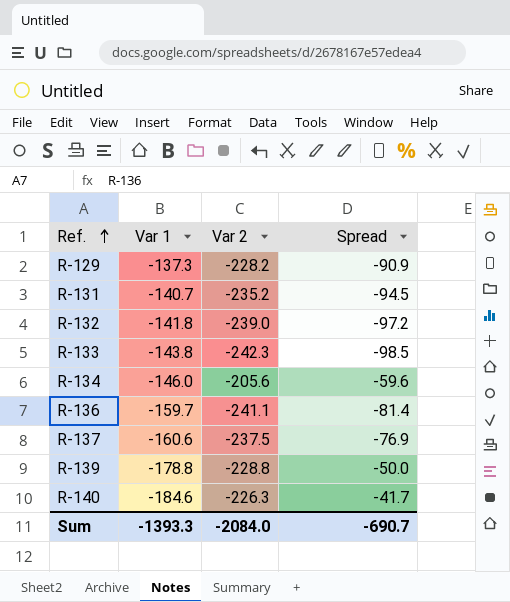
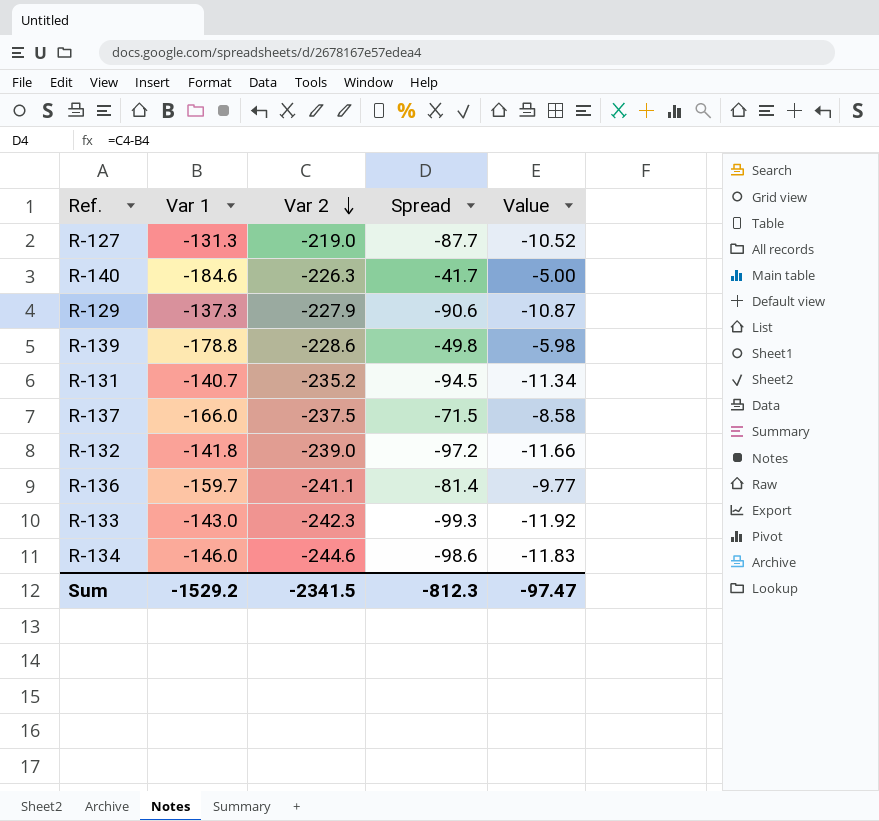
row order: Ref. ascending -> Var 2 descending
column Value | formula: none -> [Spread] * 0.12
row R-127: none -> -131.3 | -219.0 | -87.7 | -10.52
R-129 | Var 2: -228.2 -> -227.9
R-129 | Spread: -90.9 -> -90.6
R-139 | Var 2: -228.8 -> -228.6
R-139 | Spread: -50.0 -> -49.8
R-137 | Var 1: -160.6 -> -166.0
R-137 | Spread: -76.9 -> -71.5
R-133 | Var 1: -143.8 -> -143.0
R-133 | Spread: -98.5 -> -99.3
R-134 | Var 2: -205.6 -> -244.6
R-134 | Spread: -59.6 -> -98.6
Sum | Var 1: -1393.3 -> -1529.2
Sum | Var 2: -2084.0 -> -2341.5
Sum | Spread: -690.7 -> -812.3

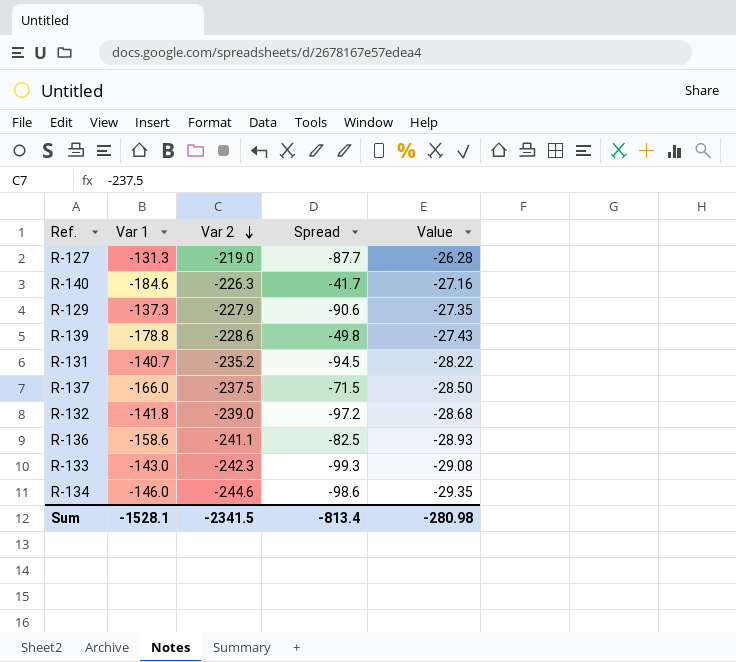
column Value | formula: [Spread] * 0.12 -> [Var 2] * 0.12
R-136 | Var 1: -159.7 -> -158.6
R-136 | Spread: -81.4 -> -82.5
Sum | Var 1: -1529.2 -> -1528.1
Sum | Spread: -812.3 -> -813.4
Sum | Value: -97.47 -> -280.98

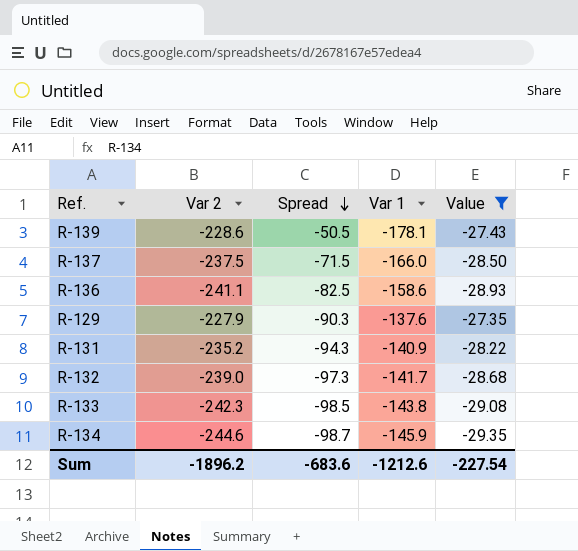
filter: none -> Value <= -27.35
row order: Var 2 descending -> Spread descending
column Var 1 | position: 2 -> 4
R-139 | Spread: -49.8 -> -50.5
R-139 | Var 1: -178.8 -> -178.1
R-129 | Spread: -90.6 -> -90.3
R-129 | Var 1: -137.3 -> -137.6
R-131 | Spread: -94.5 -> -94.3
R-131 | Var 1: -140.7 -> -140.9
R-132 | Spread: -97.2 -> -97.3
R-132 | Var 1: -141.8 -> -141.7
R-133 | Spread: -99.3 -> -98.5
R-133 | Var 1: -143.0 -> -143.8
R-134 | Spread: -98.6 -> -98.7
R-134 | Var 1: -146.0 -> -145.9
Sum | Var 2: -2341.5 -> -1896.2
Sum | Spread: -813.4 -> -683.6
Sum | Var 1: -1528.1 -> -1212.6
Sum | Value: -280.98 -> -227.54

